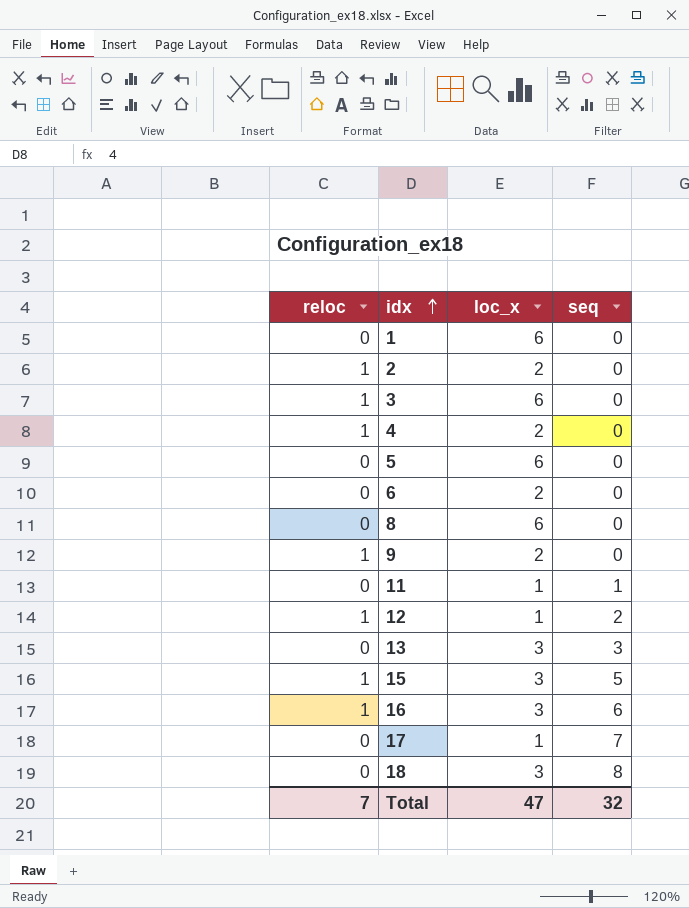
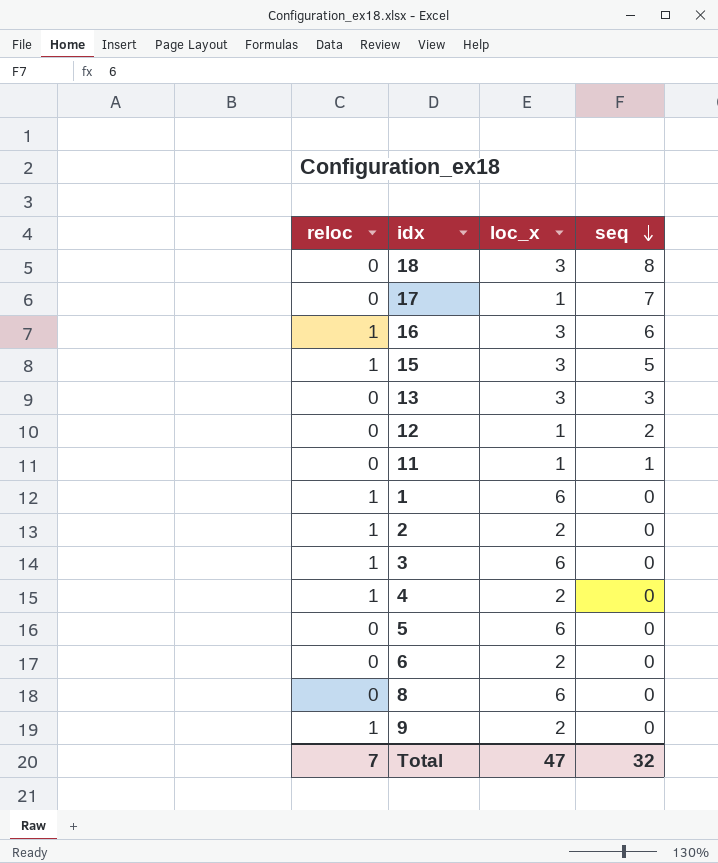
row order: idx ascending -> seq descending
12 | reloc: 1 -> 0
1 | reloc: 0 -> 1

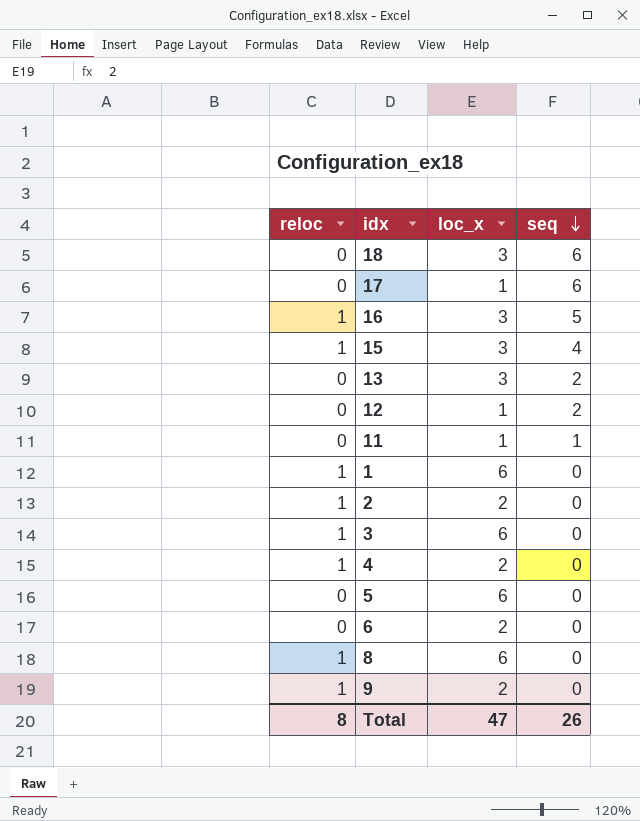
18 | seq: 8 -> 6
17 | seq: 7 -> 6
16 | seq: 6 -> 5
15 | seq: 5 -> 4
13 | seq: 3 -> 2
8 | reloc: 0 -> 1
Total | reloc: 7 -> 8
Total | seq: 32 -> 26

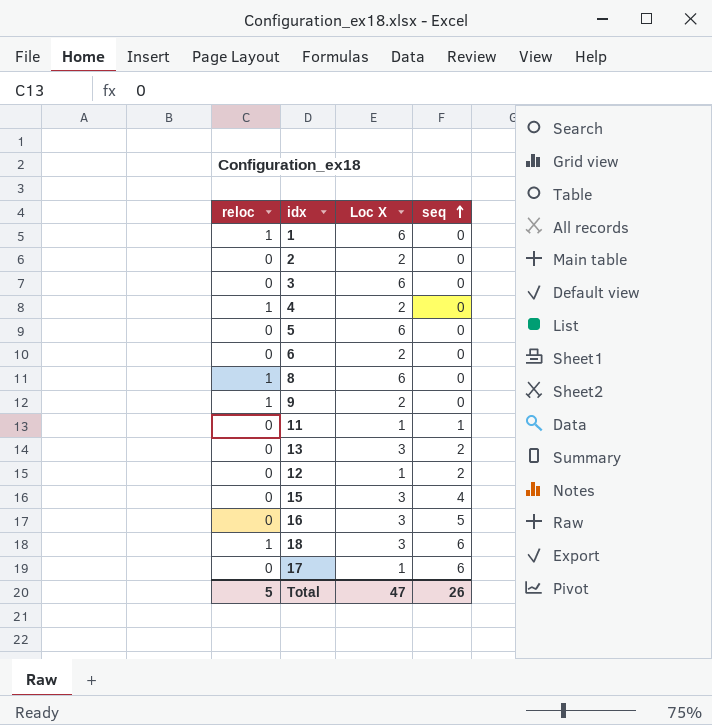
row order: seq descending -> seq ascending
column name: loc_x -> Loc X
2 | reloc: 1 -> 0
3 | reloc: 1 -> 0
15 | reloc: 1 -> 0
16 | reloc: 1 -> 0
18 | reloc: 0 -> 1
Total | reloc: 8 -> 5

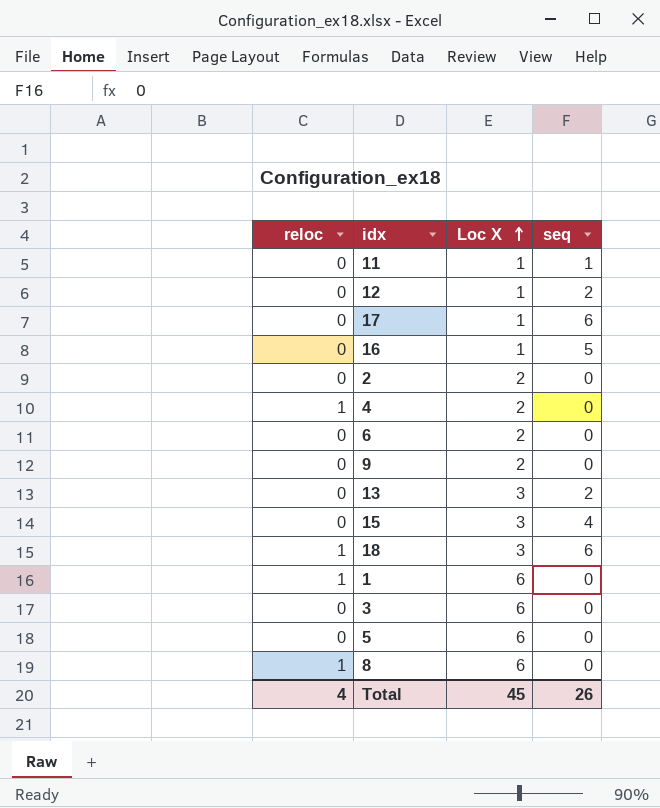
row order: seq ascending -> Loc X ascending
16 | Loc X: 3 -> 1
9 | reloc: 1 -> 0
Total | reloc: 5 -> 4
Total | Loc X: 47 -> 45

